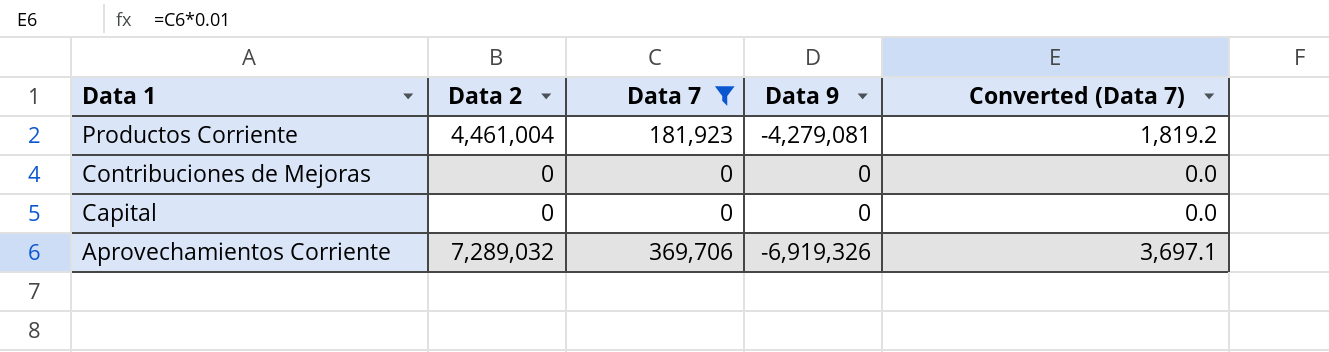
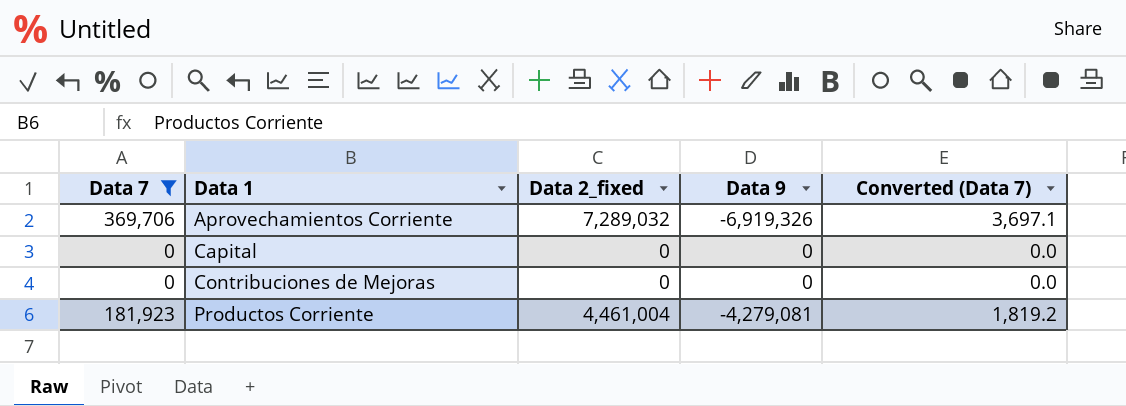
row order: Data 1 descending -> Data 1 ascending
column Data 7 | position: 3 -> 1
column name: Data 2 -> Data 2_fixed

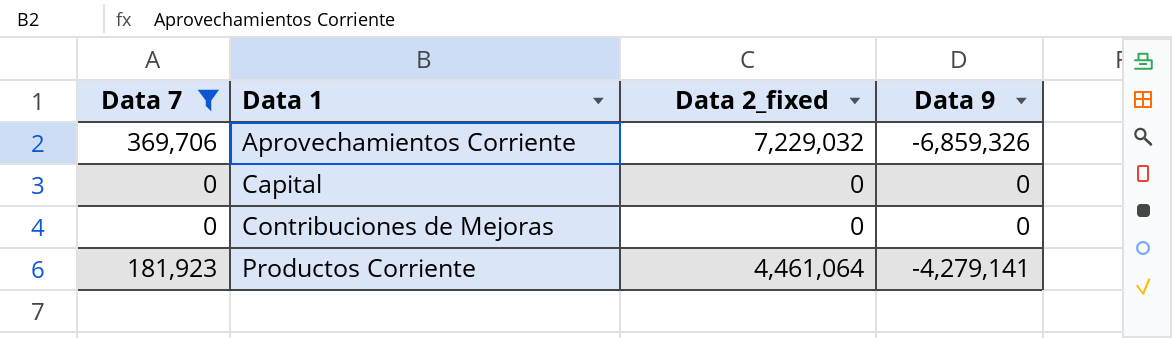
column Converted (Data 7) | formula: [Data 7] * 0.01 -> none
Aprovechamientos Corriente | Data 2_fixed: 7,289,032 -> 7,229,032
Aprovechamientos Corriente | Data 9: -6,919,326 -> -6,859,326
Productos Corriente | Data 2_fixed: 4,461,004 -> 4,461,064
Productos Corriente | Data 9: -4,279,081 -> -4,279,141

